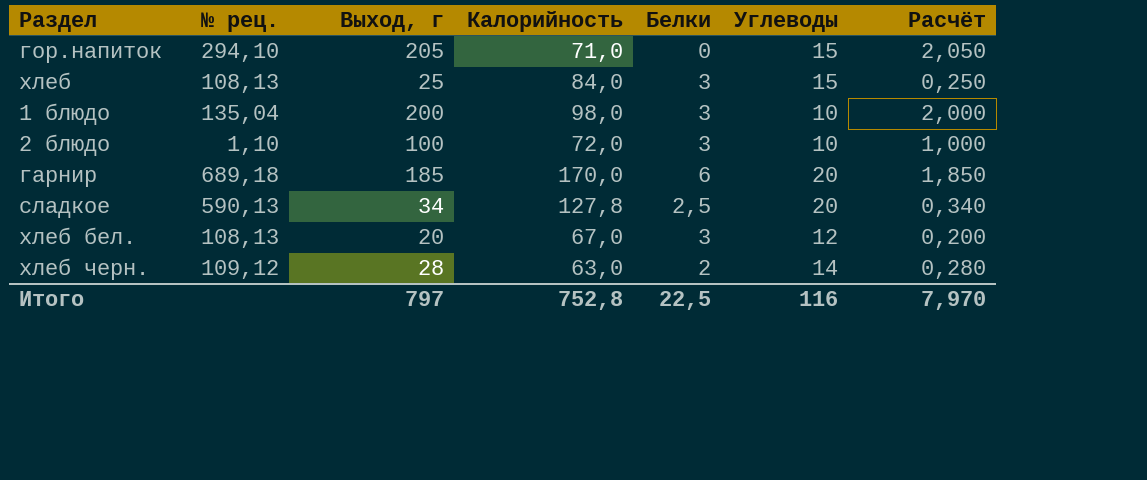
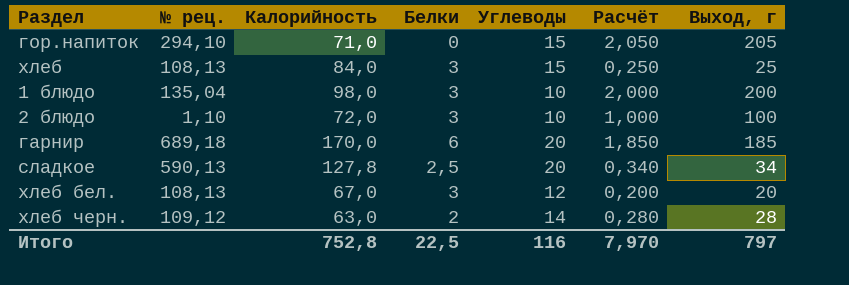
column Выход, г | position: 3 -> 7

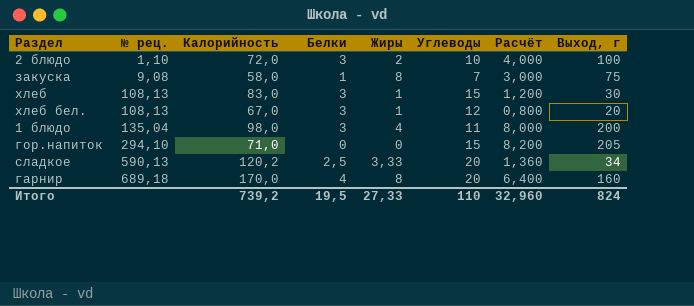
row order: none -> № рец. ascending
column Жиры | position: none -> 5
column Расчёт | formula: [Выход, г] * 0,01 -> [Выход, г] * 0,04
row хлеб черн.: 109,12 | 63,0 | 2 | 14 | 0,280 | 28 -> none
row закуска: none -> 9,08 | 58,0 | 1 | 8 | 7 | 3,000 | 75
хлеб | Калорийность: 84,0 -> 83,0
хлеб | Выход, г: 25 -> 30
1 блюдо | Углеводы: 10 -> 11
сладкое | Калорийность: 127,8 -> 120,2
гарнир | Белки: 6 -> 4
гарнир | Выход, г: 185 -> 160
Итого | Калорийность: 752,8 -> 739,2
Итого | Белки: 22,5 -> 19,5
Итого | Углеводы: 116 -> 110
Итого | Расчёт: 7,970 -> 32,960
Итого | Выход, г: 797 -> 824

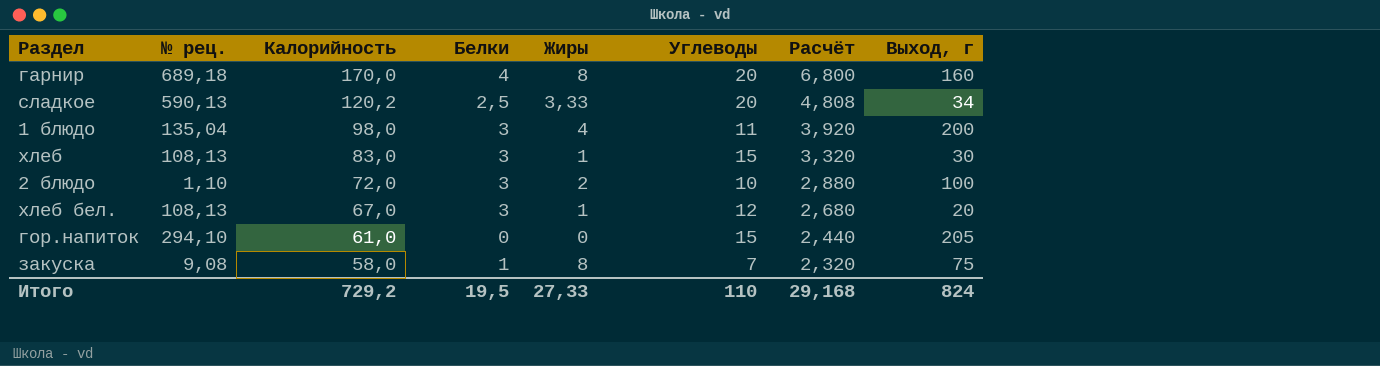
row order: № рец. ascending -> Калорийность descending
column Расчёт | formula: [Выход, г] * 0,04 -> [Калорийность] * 0,04
гор.напиток | Калорийность: 71,0 -> 61,0
Итого | Калорийность: 739,2 -> 729,2
Итого | Расчёт: 32,960 -> 29,168

